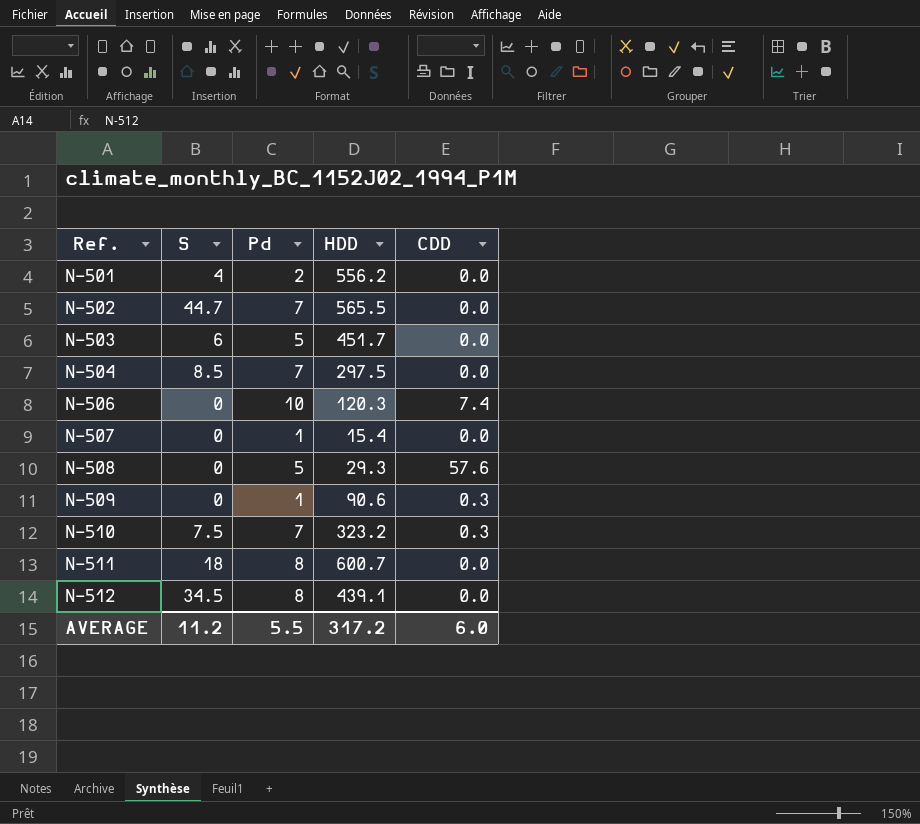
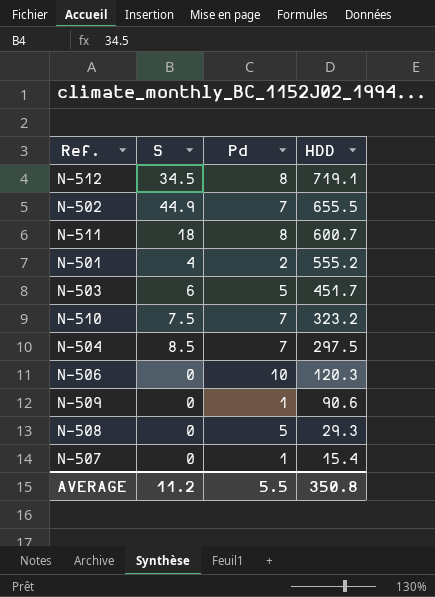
row order: Ref. ascending -> HDD descending
column CDD | position: 5 -> none
N-512 | HDD: 439.1 -> 719.1
N-502 | S: 44.7 -> 44.9
N-502 | HDD: 565.5 -> 655.5
N-501 | HDD: 556.2 -> 555.2
AVERAGE | HDD: 317.2 -> 350.8

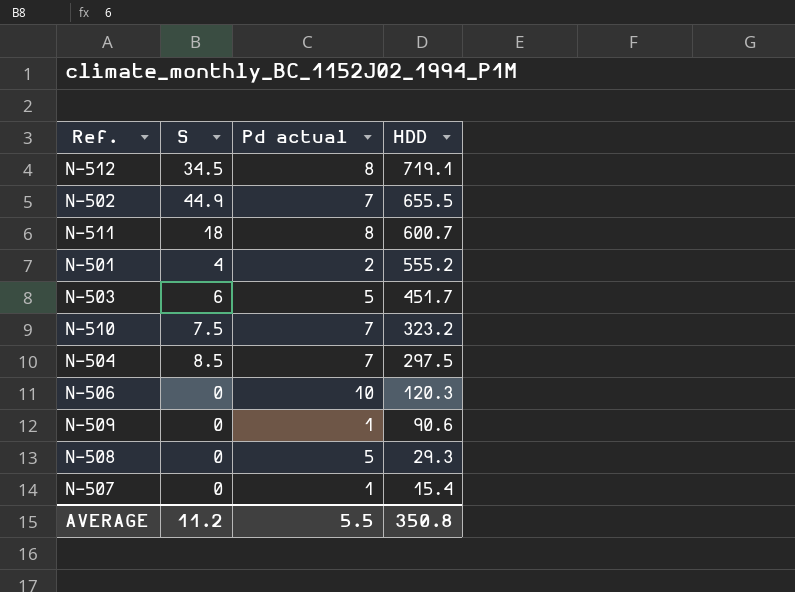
column name: Pd -> Pd actual

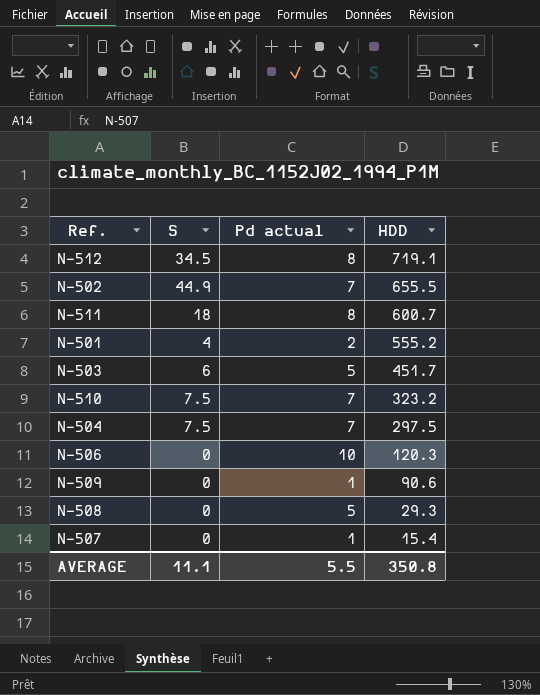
N-504 | S: 8.5 -> 7.5
AVERAGE | S: 11.2 -> 11.1

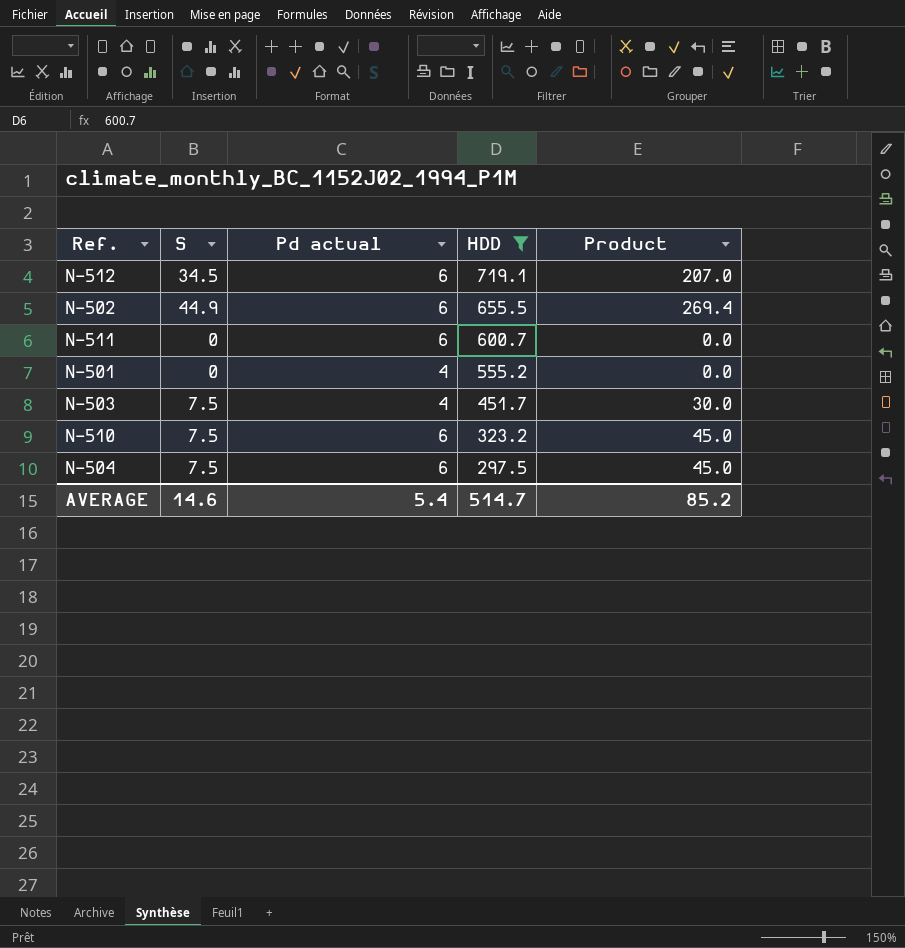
filter: none -> HDD >= 297.5
column Product | formula: none -> [S] * [Pd actual]
N-512 | Pd actual: 8 -> 6
N-502 | Pd actual: 7 -> 6
N-511 | S: 18 -> 0
N-511 | Pd actual: 8 -> 6
N-501 | S: 4 -> 0
N-501 | Pd actual: 2 -> 4
N-503 | S: 6 -> 7.5
N-503 | Pd actual: 5 -> 4
N-510 | Pd actual: 7 -> 6
N-504 | Pd actual: 7 -> 6
AVERAGE | S: 11.1 -> 14.6
AVERAGE | Pd actual: 5.5 -> 5.4
AVERAGE | HDD: 350.8 -> 514.7

